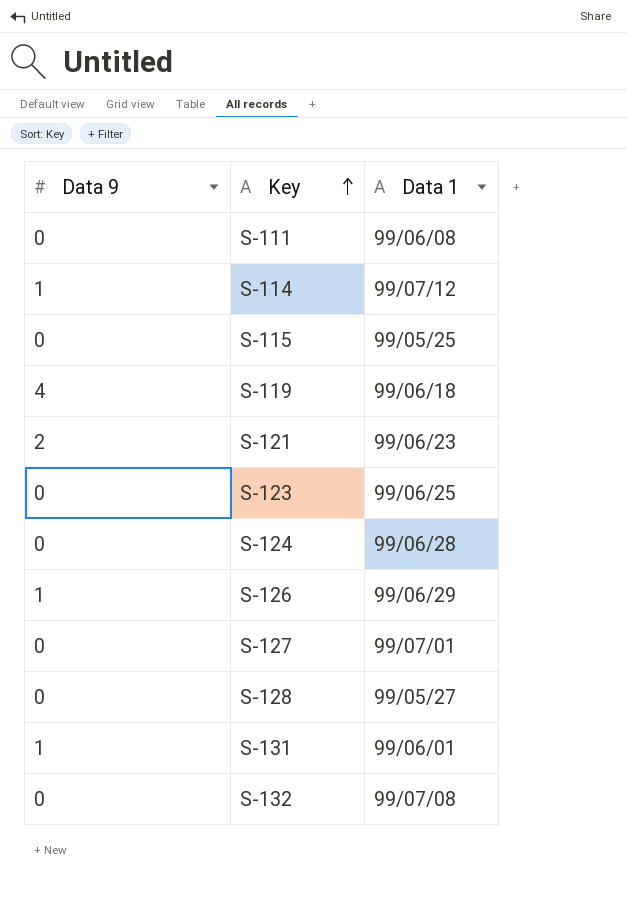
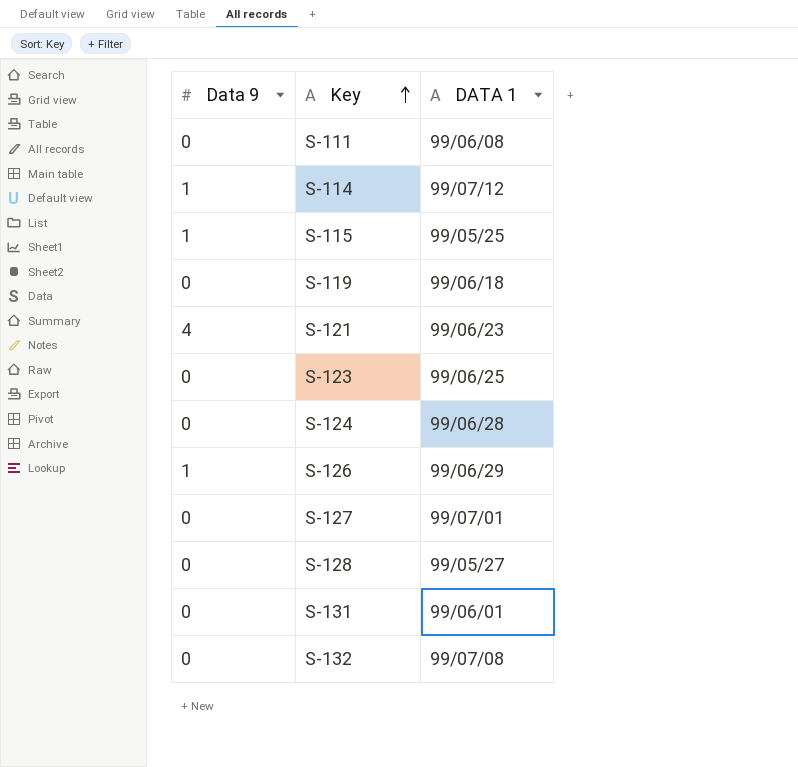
column name: Data 1 -> DATA 1
S-115 | Data 9: 0 -> 1
S-119 | Data 9: 4 -> 0
S-121 | Data 9: 2 -> 4
S-131 | Data 9: 1 -> 0

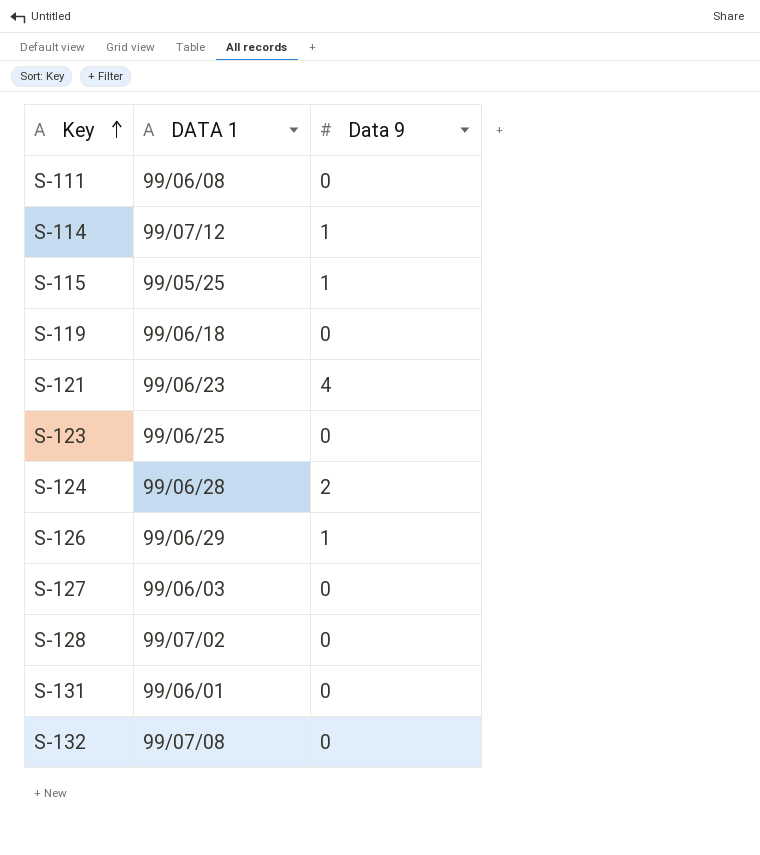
column Data 9 | position: 1 -> 3
S-124 | Data 9: 0 -> 2
S-127 | DATA 1: 99/07/01 -> 99/06/03
S-128 | DATA 1: 99/05/27 -> 99/07/02

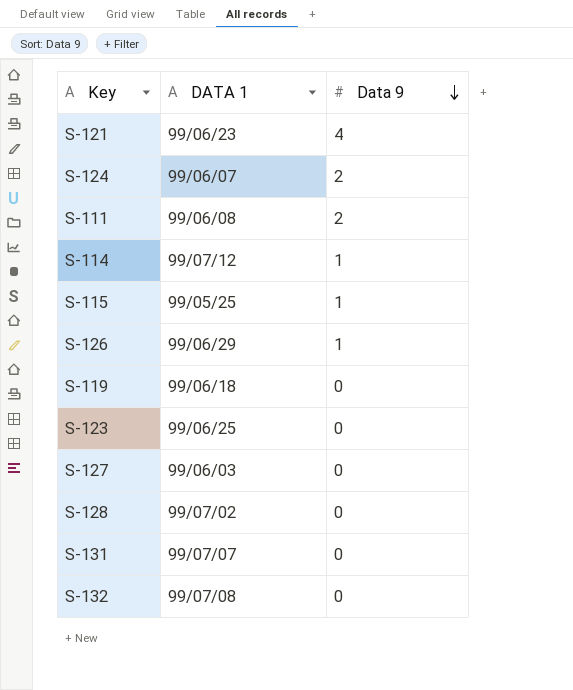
row order: Key ascending -> Data 9 descending
S-124 | DATA 1: 99/06/28 -> 99/06/07
S-111 | Data 9: 0 -> 2
S-131 | DATA 1: 99/06/01 -> 99/07/07

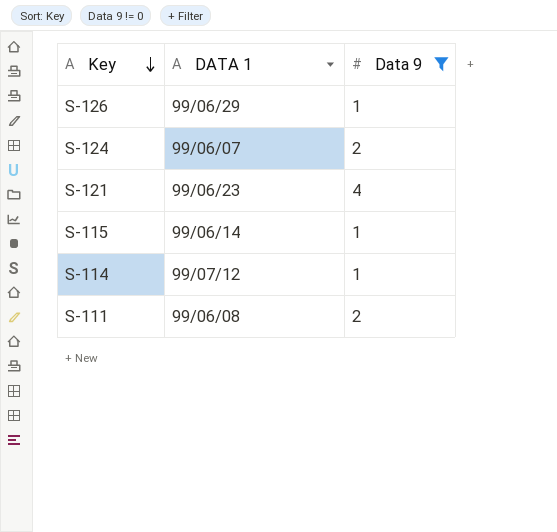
filter: none -> Data 9 != 0
row order: Data 9 descending -> Key descending
S-115 | DATA 1: 99/05/25 -> 99/06/14

